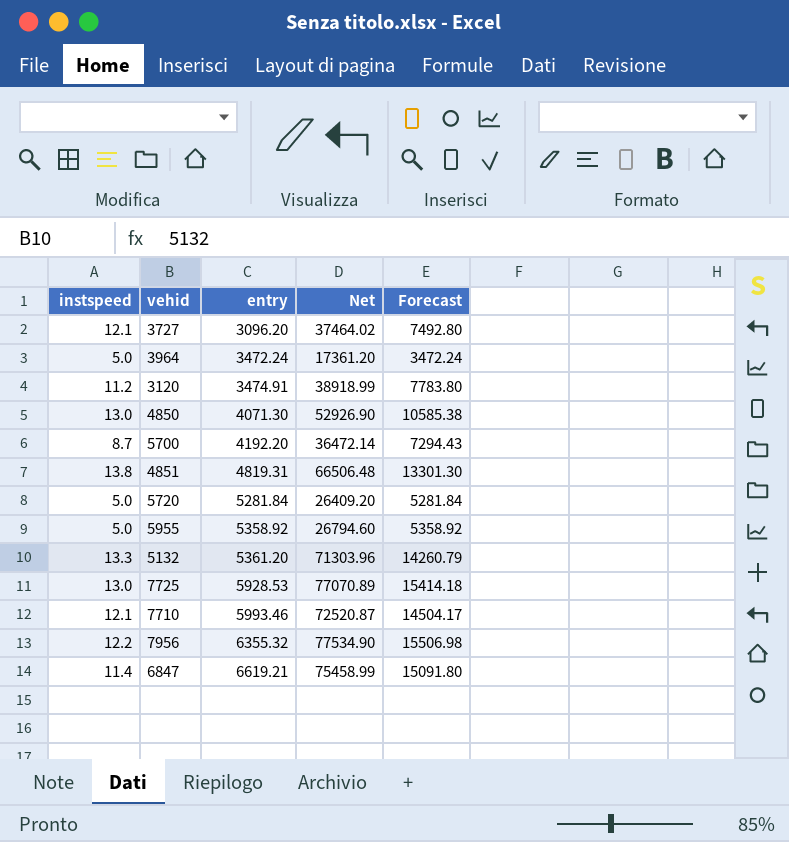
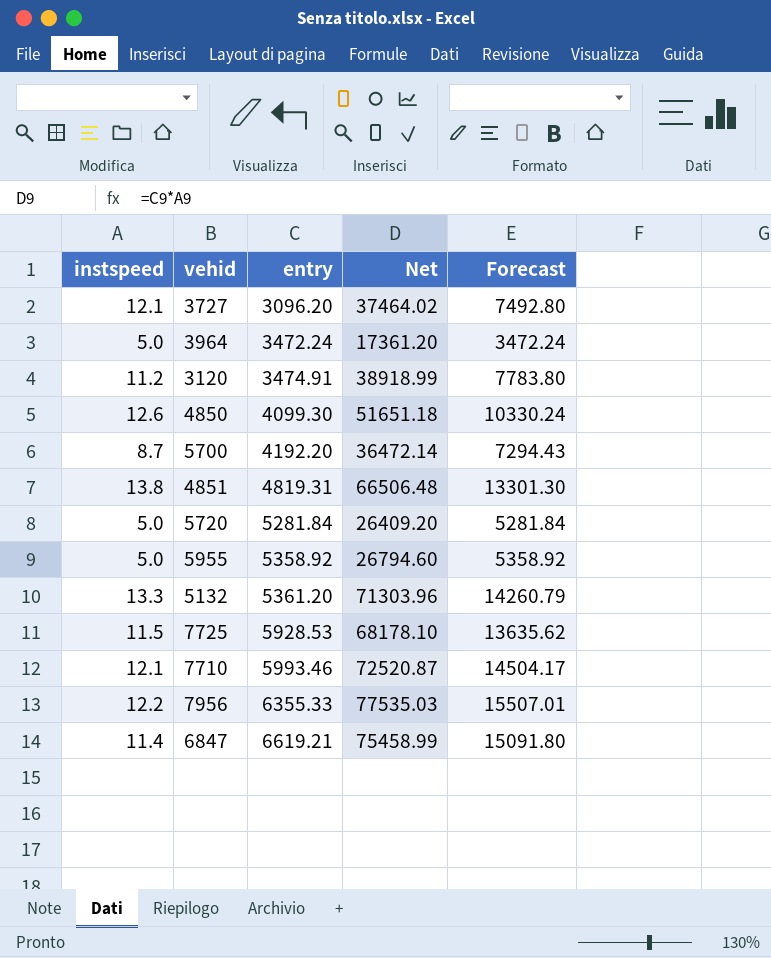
4850 | instspeed: 13.0 -> 12.6
4850 | entry: 4071.30 -> 4099.30
4850 | Net: 52926.90 -> 51651.18
4850 | Forecast: 10585.38 -> 10330.24
7725 | instspeed: 13.0 -> 11.5
7725 | Net: 77070.89 -> 68178.10
7725 | Forecast: 15414.18 -> 13635.62
7956 | entry: 6355.32 -> 6355.33
7956 | Net: 77534.90 -> 77535.03
7956 | Forecast: 15506.98 -> 15507.01

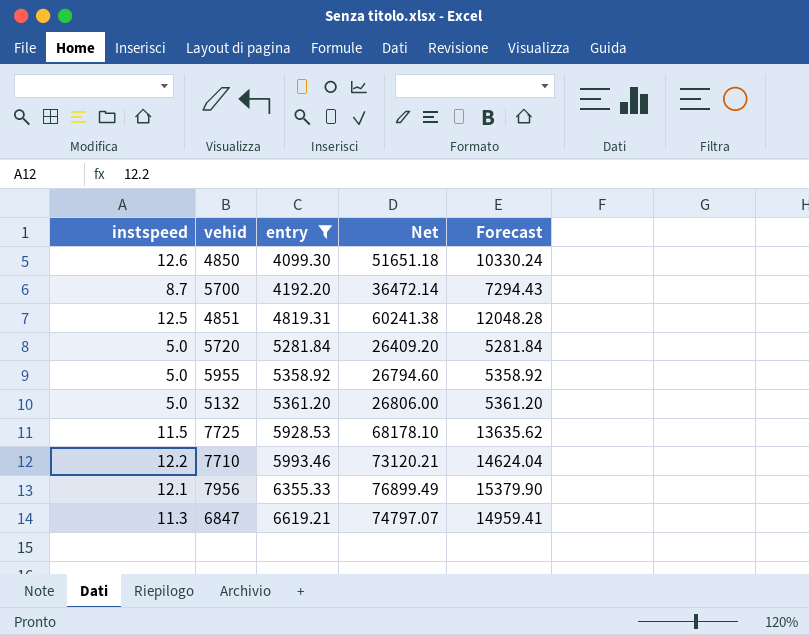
filter: none -> entry >= 4099.30
4851 | instspeed: 13.8 -> 12.5
4851 | Net: 66506.48 -> 60241.38
4851 | Forecast: 13301.30 -> 12048.28
5132 | instspeed: 13.3 -> 5.0
5132 | Net: 71303.96 -> 26806.00
5132 | Forecast: 14260.79 -> 5361.20
7710 | instspeed: 12.1 -> 12.2
7710 | Net: 72520.87 -> 73120.21
7710 | Forecast: 14504.17 -> 14624.04
7956 | instspeed: 12.2 -> 12.1
7956 | Net: 77535.03 -> 76899.49
7956 | Forecast: 15507.01 -> 15379.90
6847 | instspeed: 11.4 -> 11.3
6847 | Net: 75458.99 -> 74797.07
6847 | Forecast: 15091.80 -> 14959.41

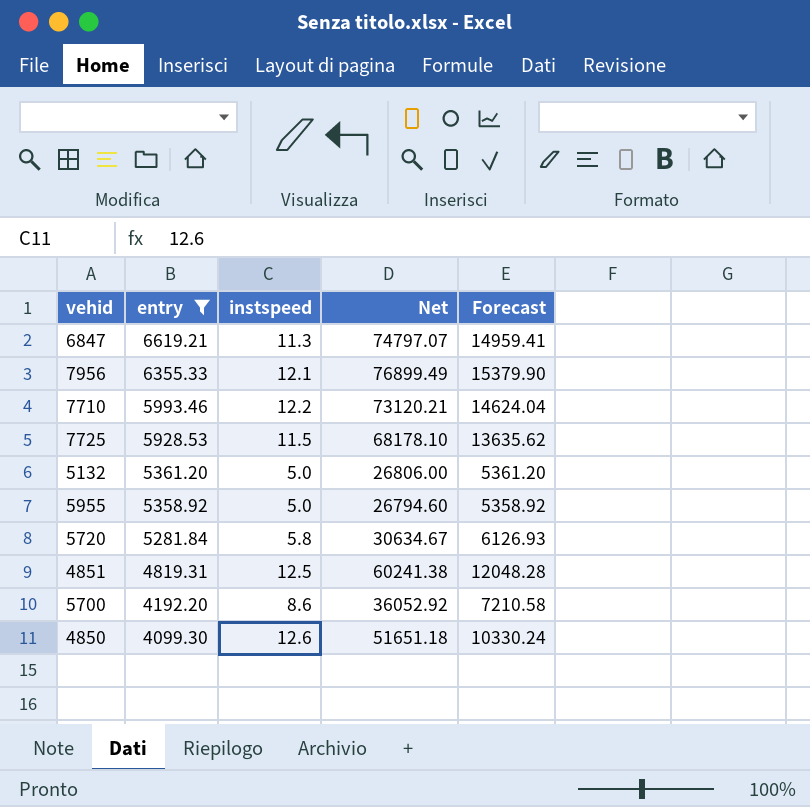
row order: entry ascending -> entry descending
column instspeed | position: 1 -> 3
5720 | instspeed: 5.0 -> 5.8
5720 | Net: 26409.20 -> 30634.67
5720 | Forecast: 5281.84 -> 6126.93
5700 | instspeed: 8.7 -> 8.6
5700 | Net: 36472.14 -> 36052.92
5700 | Forecast: 7294.43 -> 7210.58

